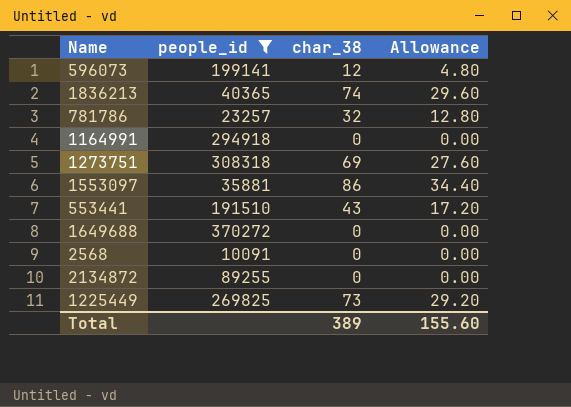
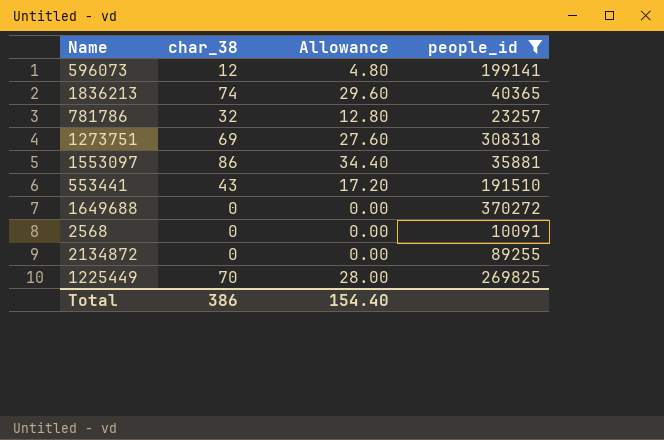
column people_id | position: 2 -> 4
row 1164991: 294918 | 0 | 0.00 -> none
1225449 | char_38: 73 -> 70
1225449 | Allowance: 29.20 -> 28.00
Total | char_38: 389 -> 386
Total | Allowance: 155.60 -> 154.40

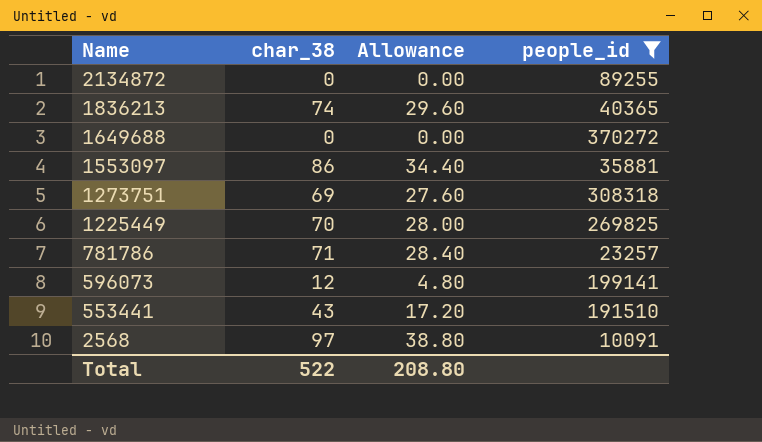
row order: none -> Name descending
781786 | char_38: 32 -> 71
781786 | Allowance: 12.80 -> 28.40
2568 | char_38: 0 -> 97
2568 | Allowance: 0.00 -> 38.80
Total | char_38: 386 -> 522
Total | Allowance: 154.40 -> 208.80

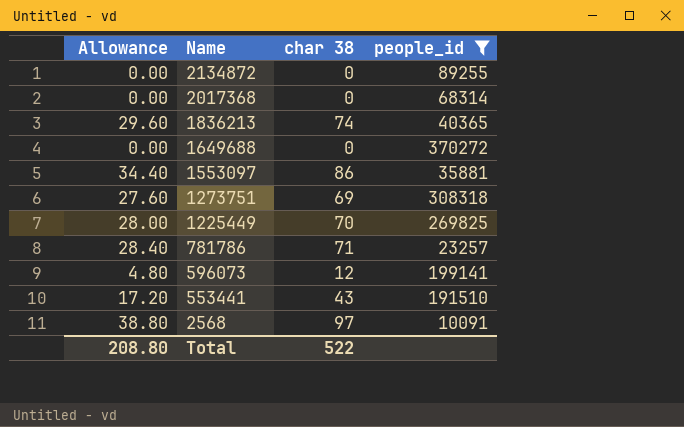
column Allowance | position: 3 -> 1
column name: char_38 -> char 38
row 2017368: none -> 0.00 | 0 | 68314

